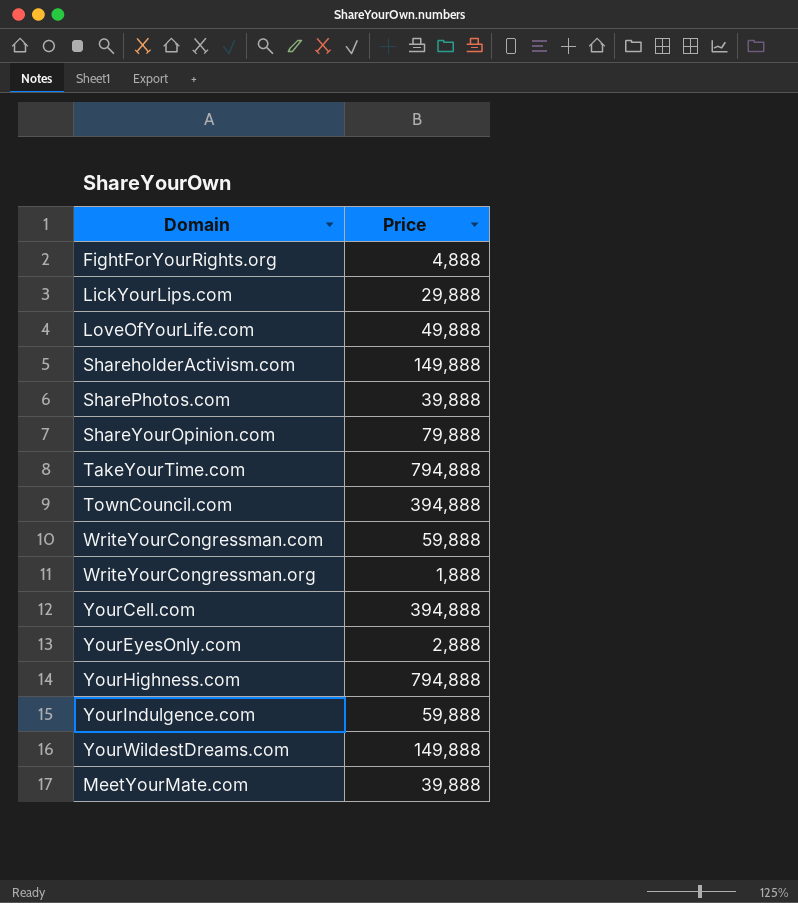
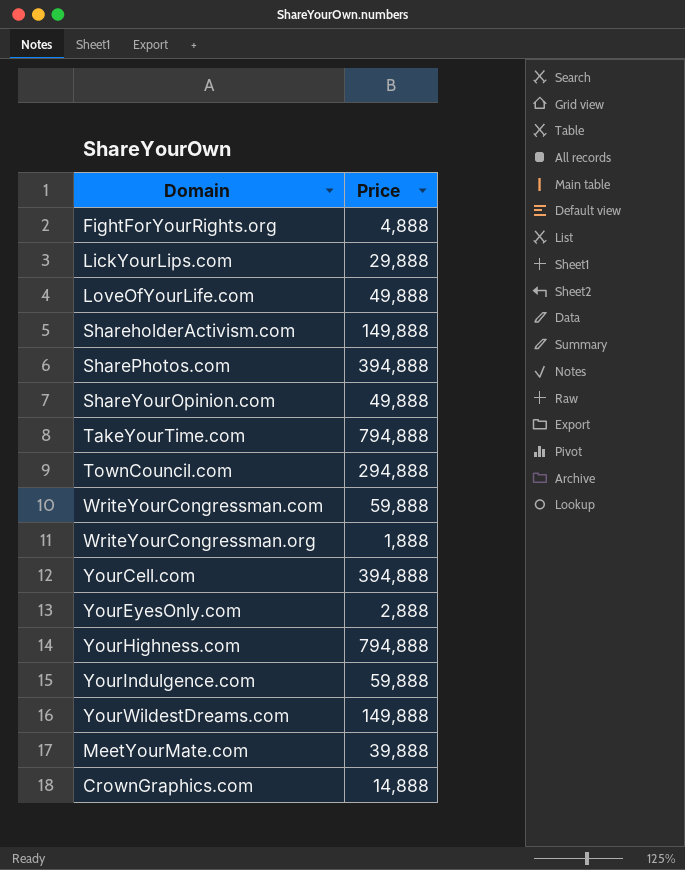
SharePhotos.com | Price: 39,888 -> 394,888
ShareYourOpinion.com | Price: 79,888 -> 49,888
TownCouncil.com | Price: 394,888 -> 294,888
row CrownGraphics.com: none -> 14,888

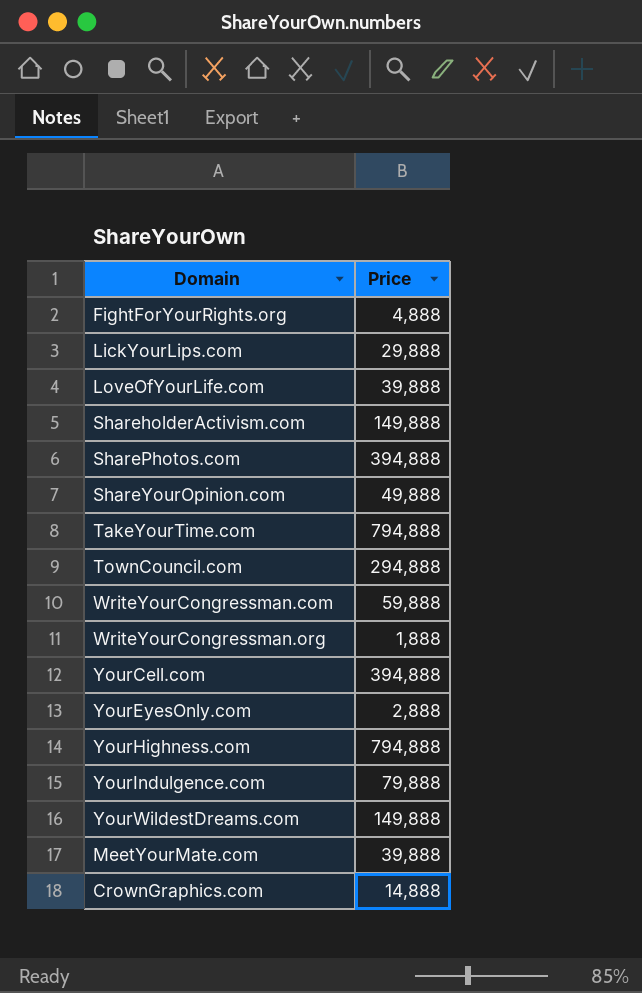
LoveOfYourLife.com | Price: 49,888 -> 39,888
YourIndulgence.com | Price: 59,888 -> 79,888

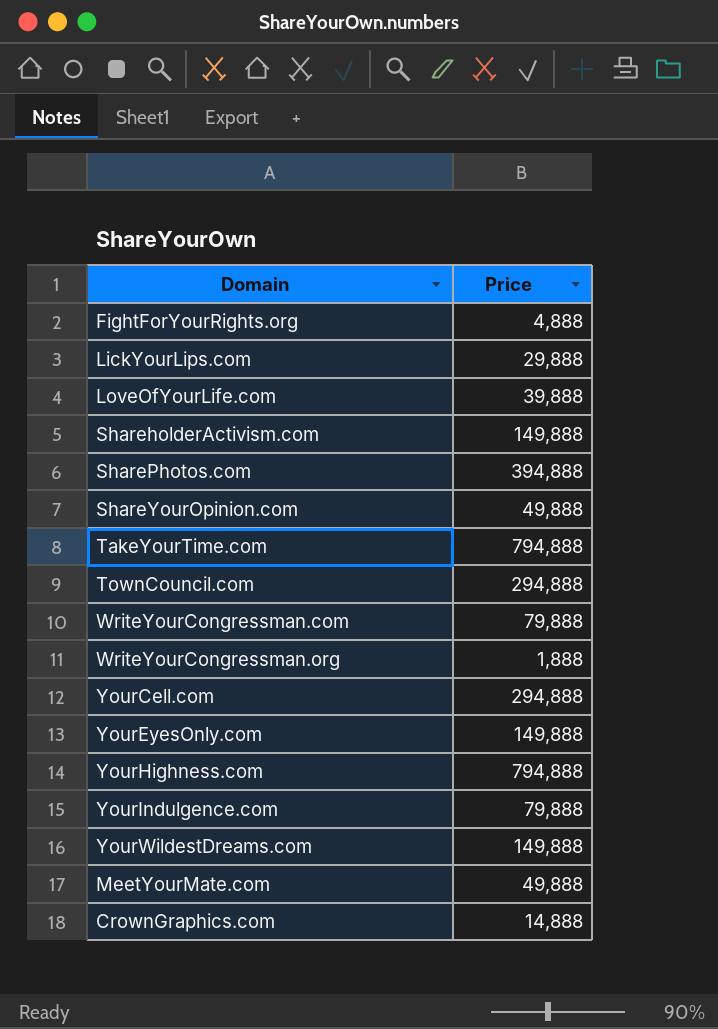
WriteYourCongressman.com | Price: 59,888 -> 79,888
YourCell.com | Price: 394,888 -> 294,888
YourEyesOnly.com | Price: 2,888 -> 149,888
MeetYourMate.com | Price: 39,888 -> 49,888

